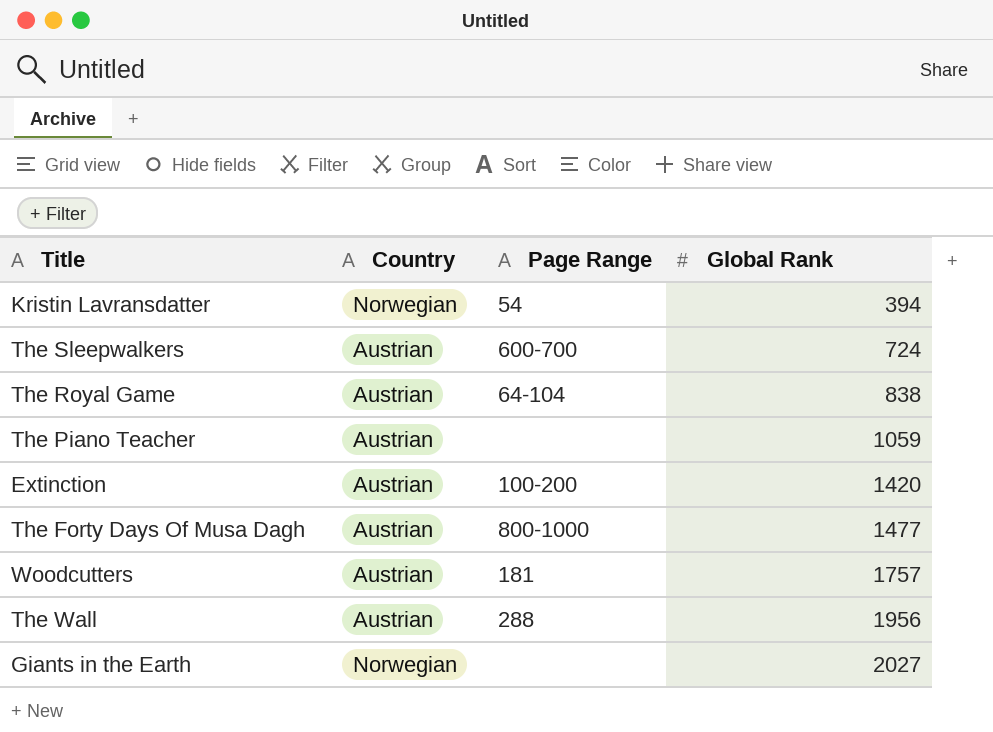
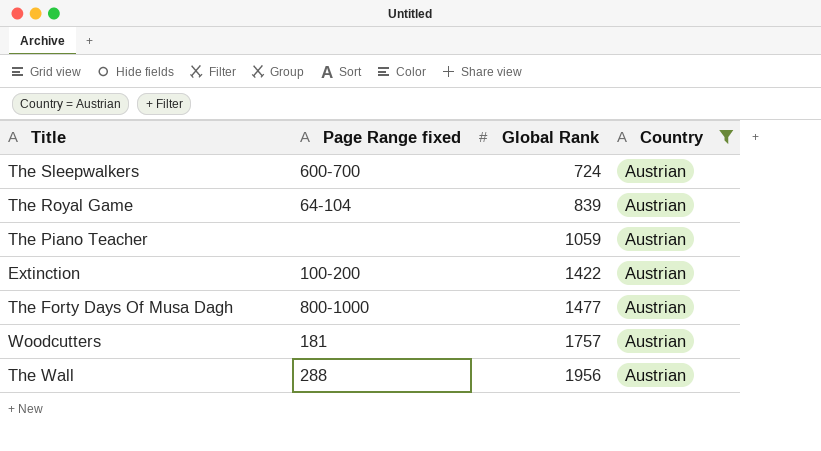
filter: none -> Country = Austrian
column name: Page Range -> Page Range fixed
column Country | position: 2 -> 4
The Royal Game | Global Rank: 838 -> 839
Extinction | Global Rank: 1420 -> 1422

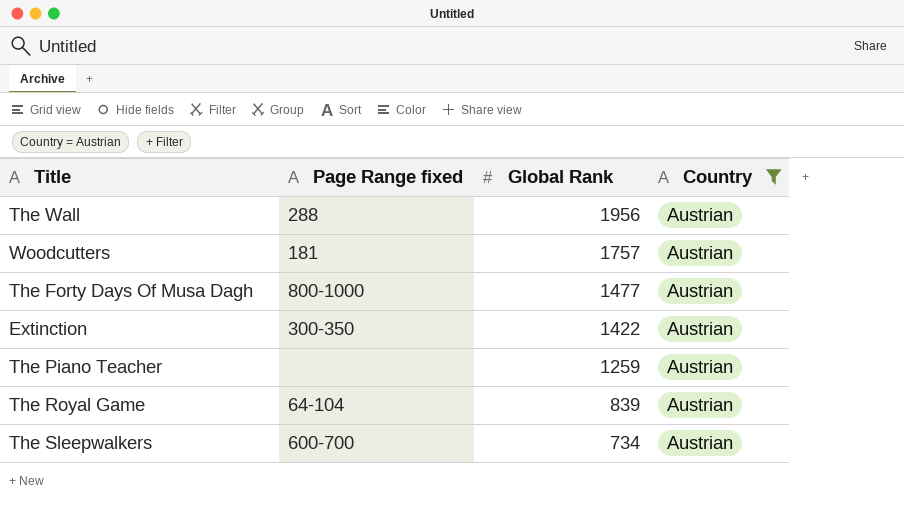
row order: Global Rank ascending -> Global Rank descending
Extinction | Page Range fixed: 100-200 -> 300-350
The Piano Teacher | Global Rank: 1059 -> 1259
The Sleepwalkers | Global Rank: 724 -> 734

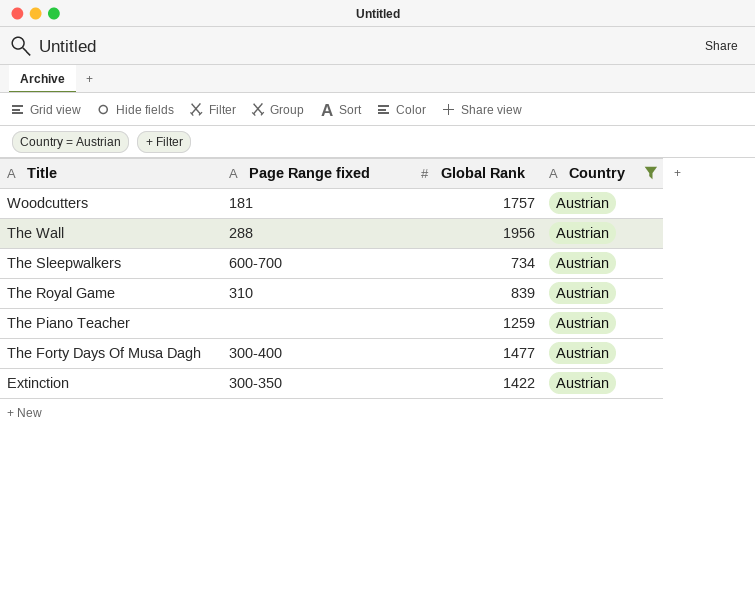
row order: Global Rank descending -> Title descending
The Royal Game | Page Range fixed: 64-104 -> 310
The Forty Days Of Musa Dagh | Page Range fixed: 800-1000 -> 300-400

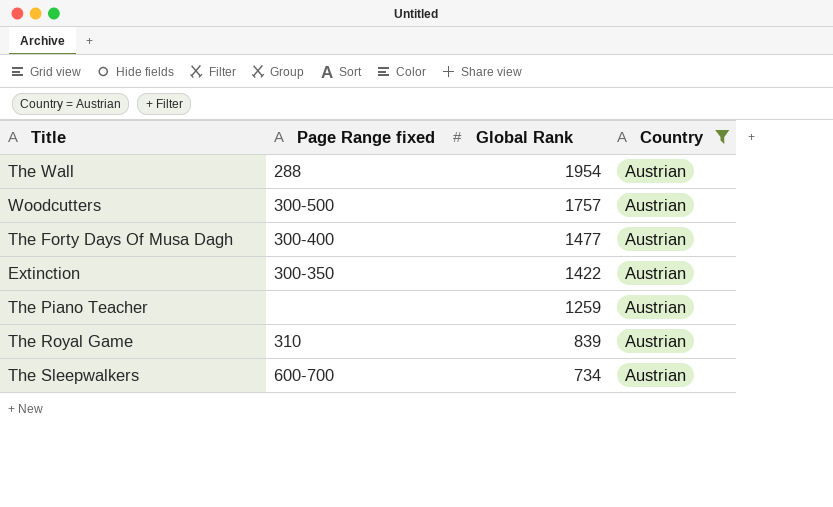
row order: Title descending -> Global Rank descending
The Wall | Global Rank: 1956 -> 1954
Woodcutters | Page Range fixed: 181 -> 300-500

